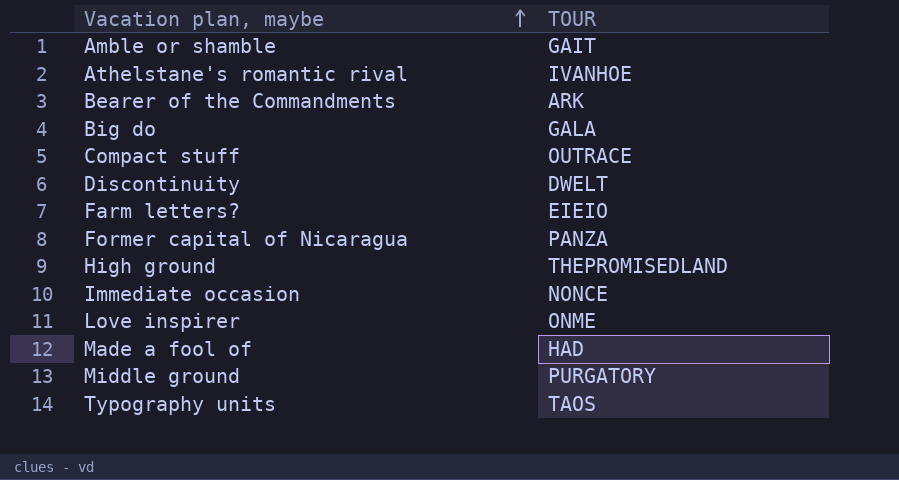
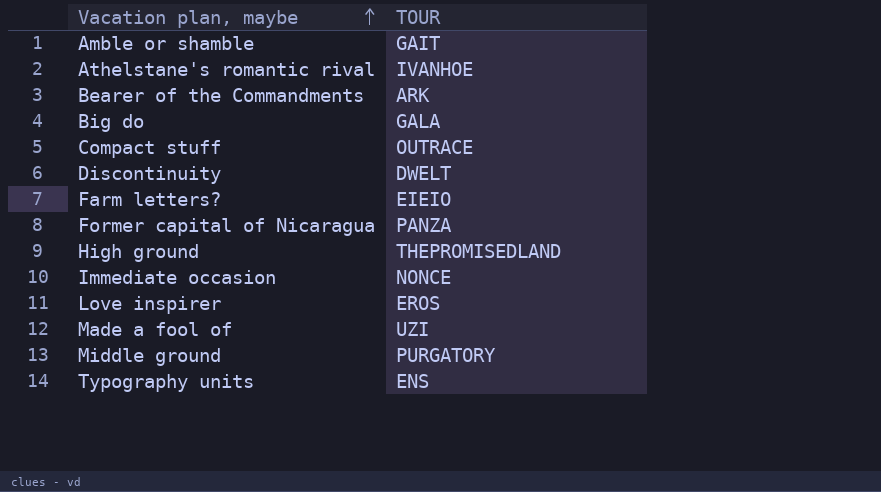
Love inspirer | TOUR: ONME -> EROS
Made a fool of | TOUR: HAD -> UZI
Typography units | TOUR: TAOS -> ENS

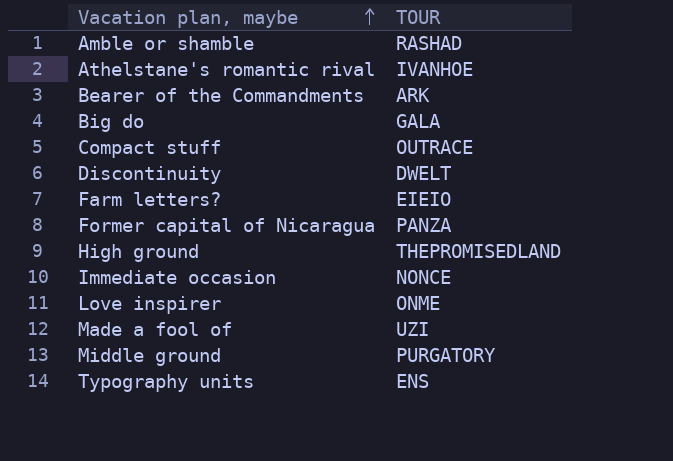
Amble or shamble | TOUR: GAIT -> RASHAD
Love inspirer | TOUR: EROS -> ONME

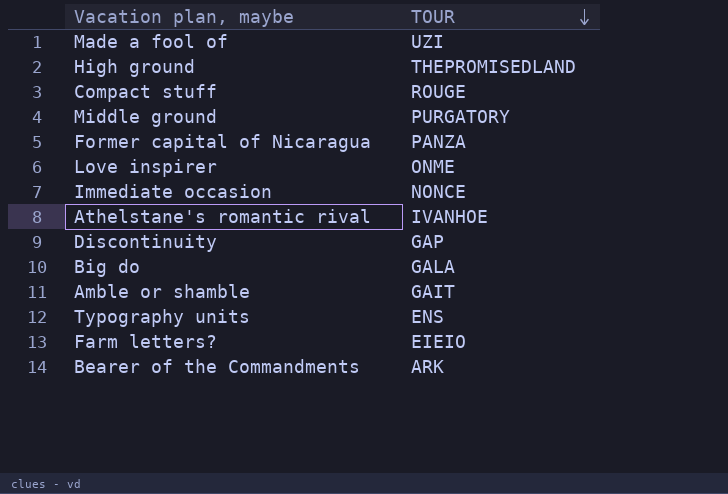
row order: Vacation plan, maybe ascending -> TOUR descending
Compact stuff | TOUR: OUTRACE -> ROUGE
Discontinuity | TOUR: DWELT -> GAP
Amble or shamble | TOUR: RASHAD -> GAIT

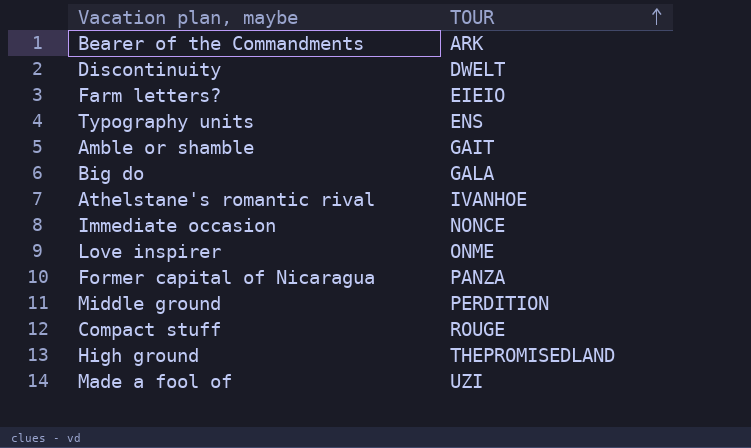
row order: TOUR descending -> TOUR ascending
Discontinuity | TOUR: GAP -> DWELT
Middle ground | TOUR: PURGATORY -> PERDITION

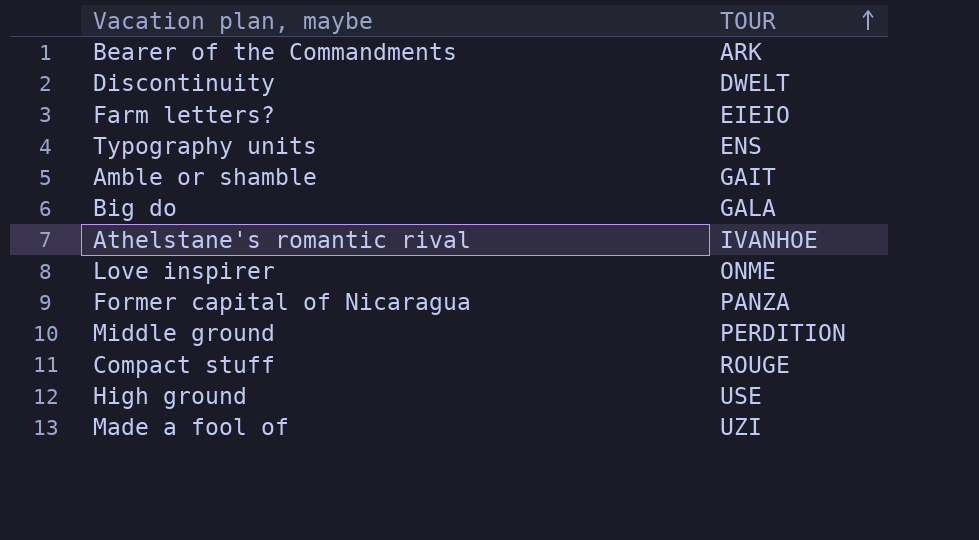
row Immediate occasion: NONCE -> none
High ground | TOUR: THEPROMISEDLAND -> USE

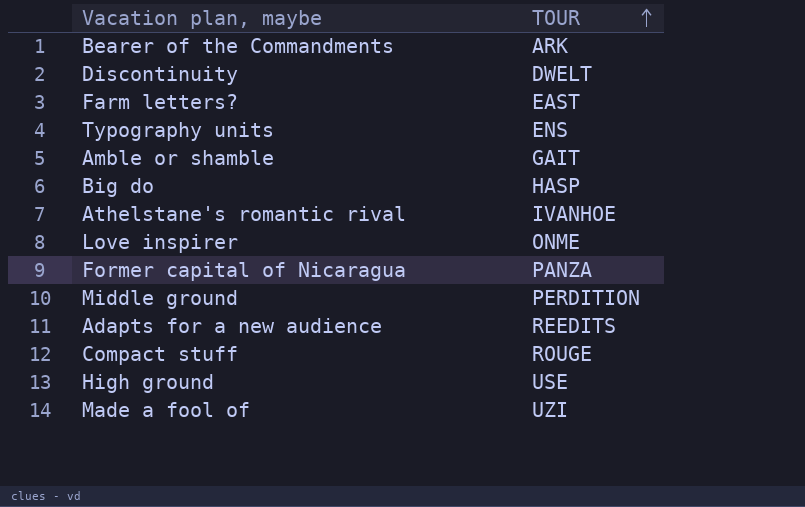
Farm letters? | TOUR: EIEIO -> EAST
Big do | TOUR: GALA -> HASP
row Adapts for a new audience: none -> REEDITS

